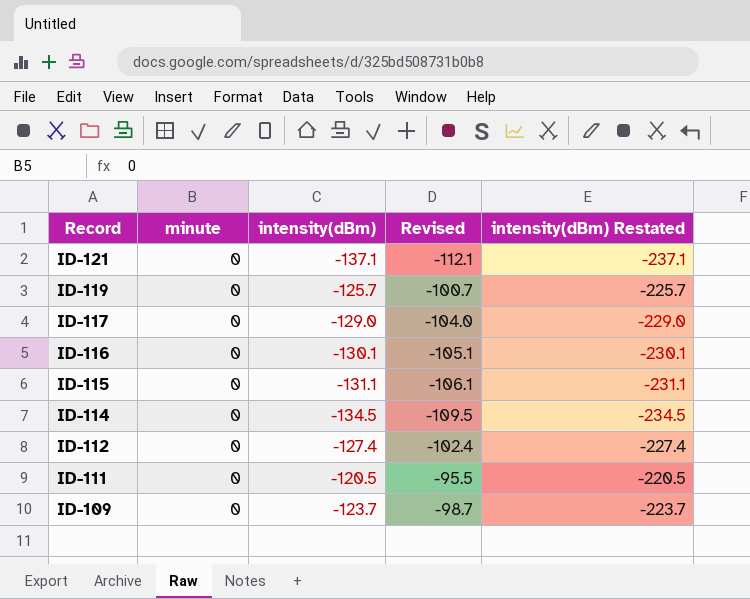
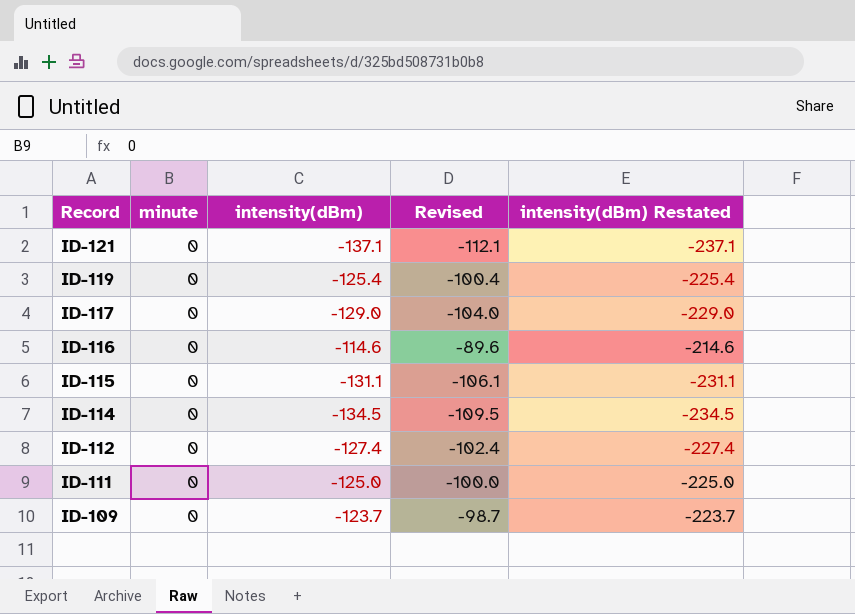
ID-119 | intensity(dBm): -125.7 -> -125.4
ID-119 | Revised: -100.7 -> -100.4
ID-119 | intensity(dBm) Restated: -225.7 -> -225.4
ID-116 | intensity(dBm): -130.1 -> -114.6
ID-116 | Revised: -105.1 -> -89.6
ID-116 | intensity(dBm) Restated: -230.1 -> -214.6
ID-111 | intensity(dBm): -120.5 -> -125.0
ID-111 | Revised: -95.5 -> -100.0
ID-111 | intensity(dBm) Restated: -220.5 -> -225.0

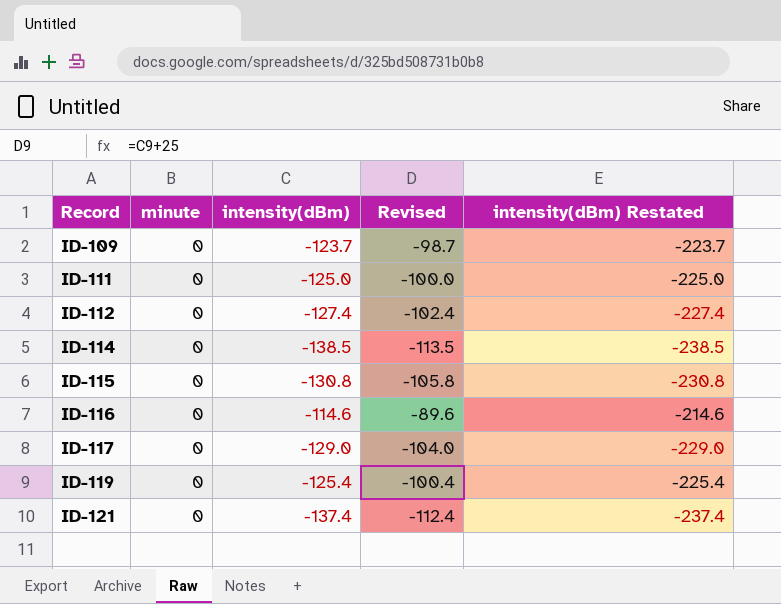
row order: Record descending -> Record ascending
ID-114 | intensity(dBm): -134.5 -> -138.5
ID-114 | Revised: -109.5 -> -113.5
ID-114 | intensity(dBm) Restated: -234.5 -> -238.5
ID-115 | intensity(dBm): -131.1 -> -130.8
ID-115 | Revised: -106.1 -> -105.8
ID-115 | intensity(dBm) Restated: -231.1 -> -230.8
ID-121 | intensity(dBm): -137.1 -> -137.4
ID-121 | Revised: -112.1 -> -112.4
ID-121 | intensity(dBm) Restated: -237.1 -> -237.4

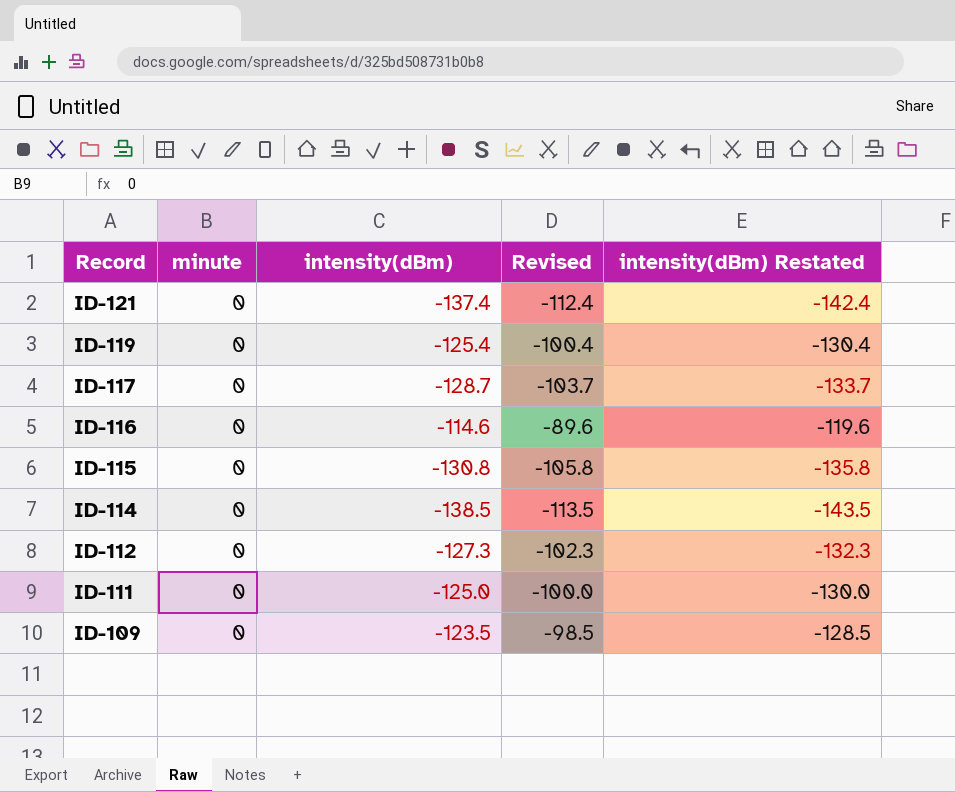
row order: Record ascending -> Record descending
column intensity(dBm) Restated | formula: [intensity(dBm)] - 100 -> [intensity(dBm)] - 5
ID-117 | intensity(dBm): -129.0 -> -128.7
ID-117 | Revised: -104.0 -> -103.7
ID-112 | intensity(dBm): -127.4 -> -127.3
ID-112 | Revised: -102.4 -> -102.3
ID-109 | intensity(dBm): -123.7 -> -123.5
ID-109 | Revised: -98.7 -> -98.5

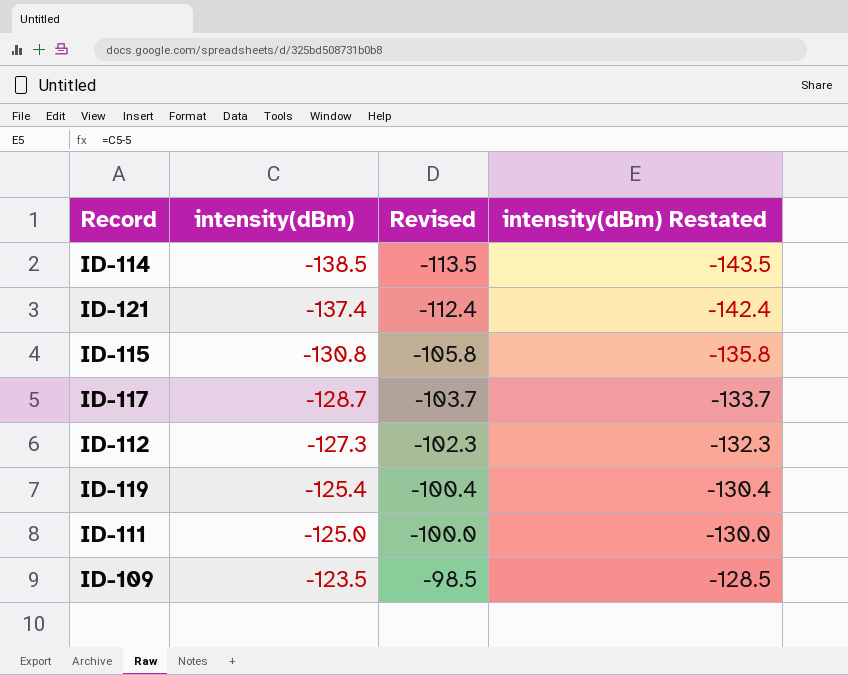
row order: Record descending -> intensity(dBm) ascending
column minute | position: 2 -> none
row ID-116: 0 | -114.6 | -89.6 | -119.6 -> none

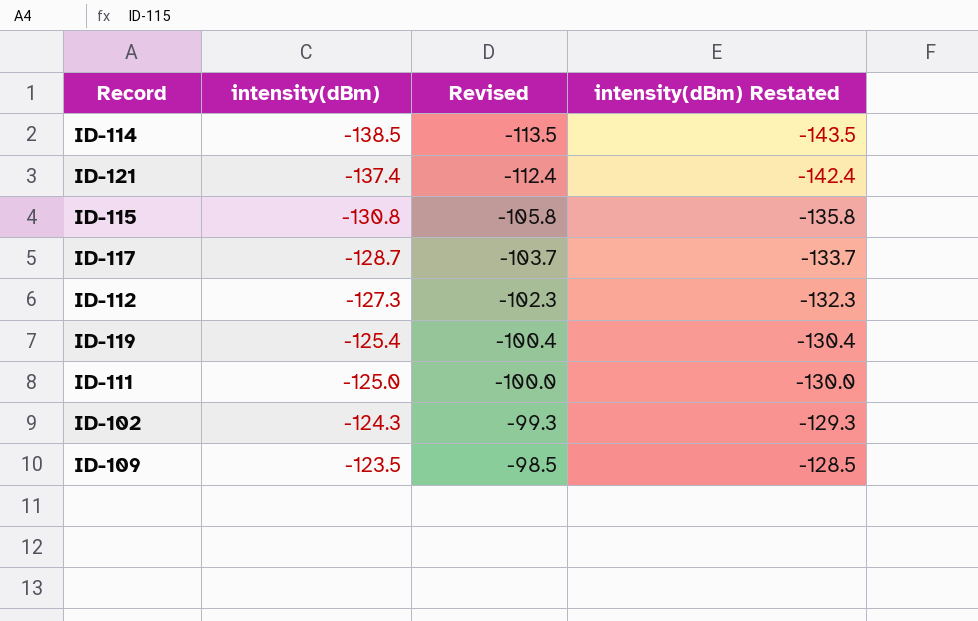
row ID-102: none -> -124.3 | -99.3 | -129.3

